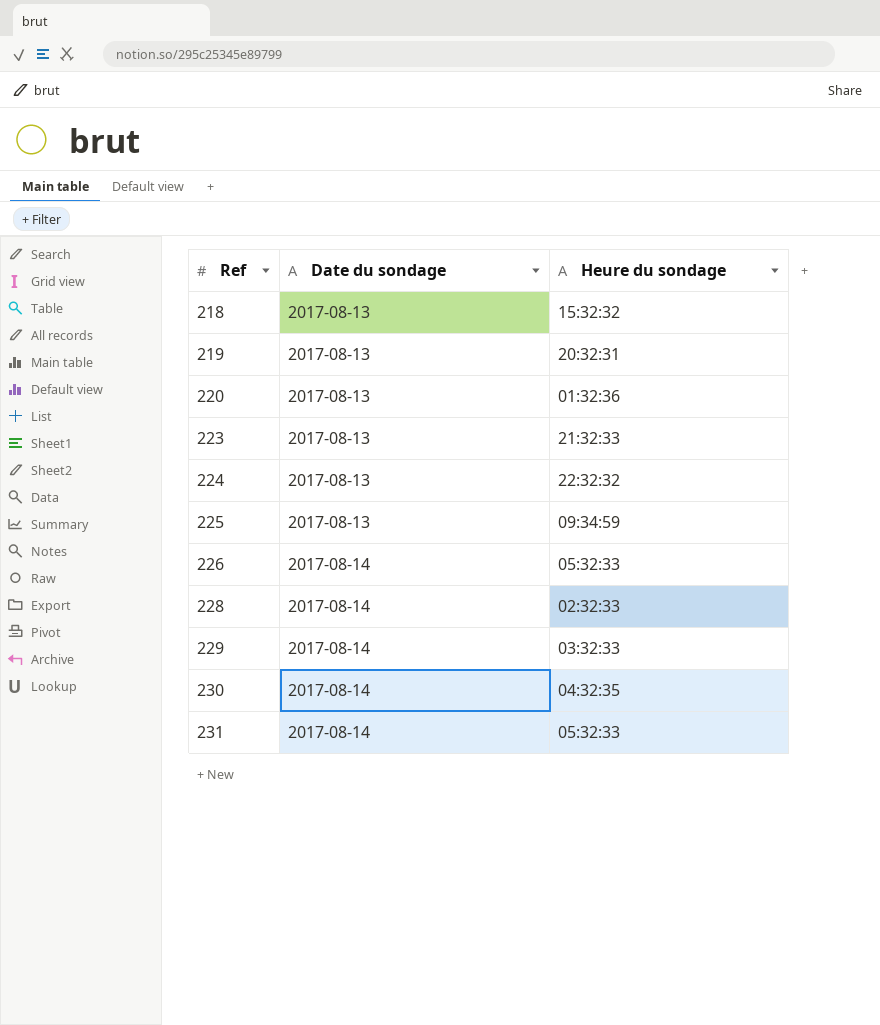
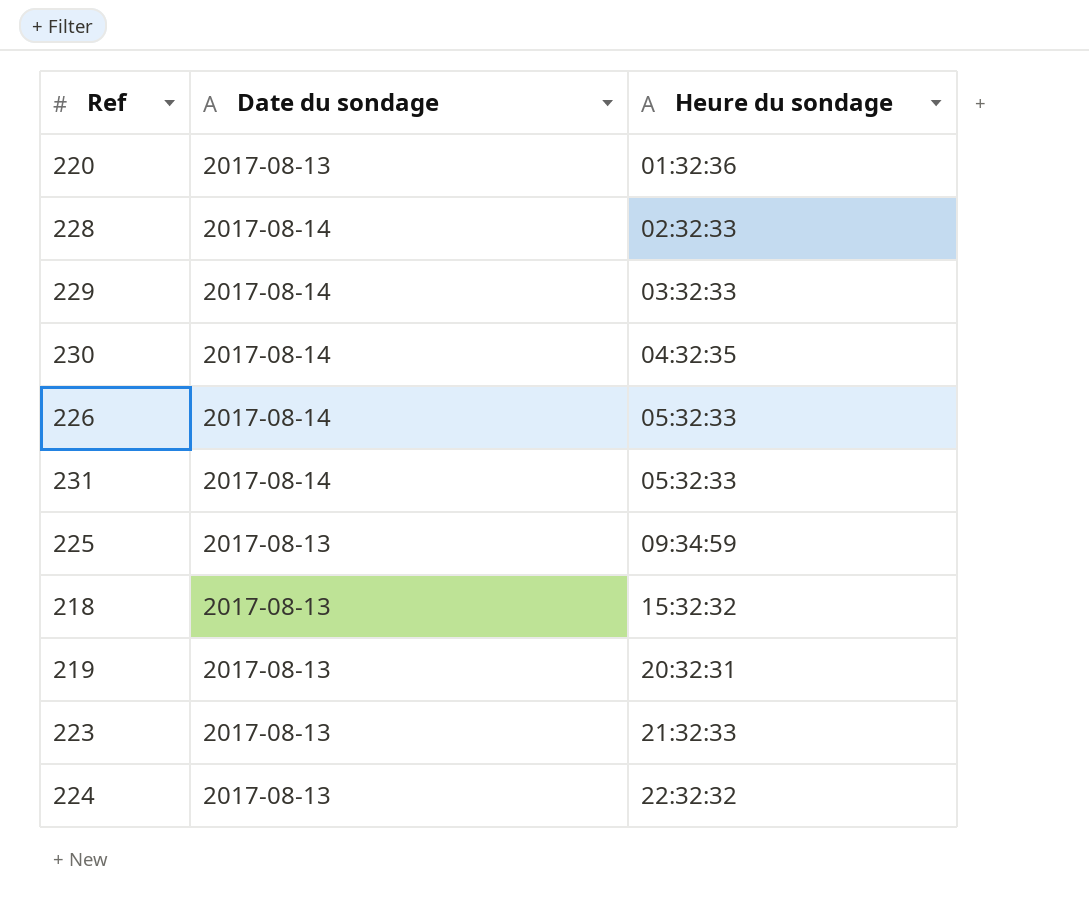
row order: Ref ascending -> Heure du sondage ascending

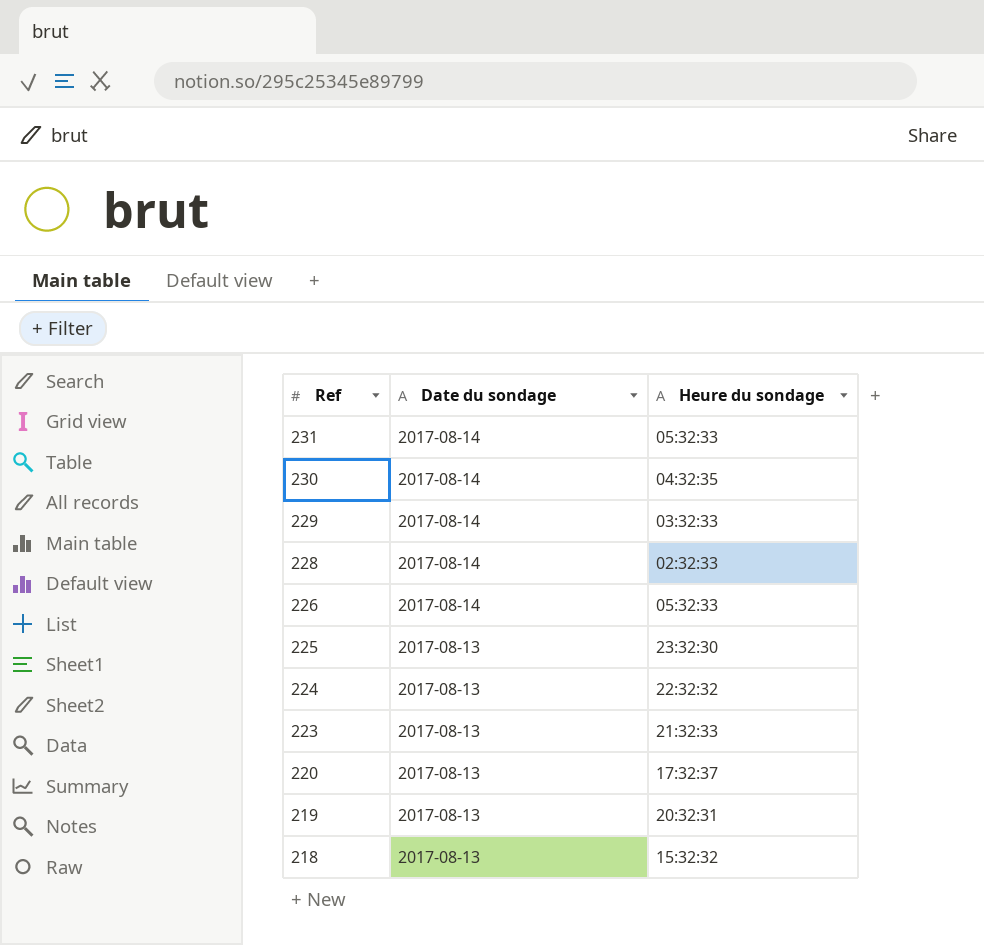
row order: Heure du sondage ascending -> Ref descending
225 | Heure du sondage: 09:34:59 -> 23:32:30
220 | Heure du sondage: 01:32:36 -> 17:32:37

